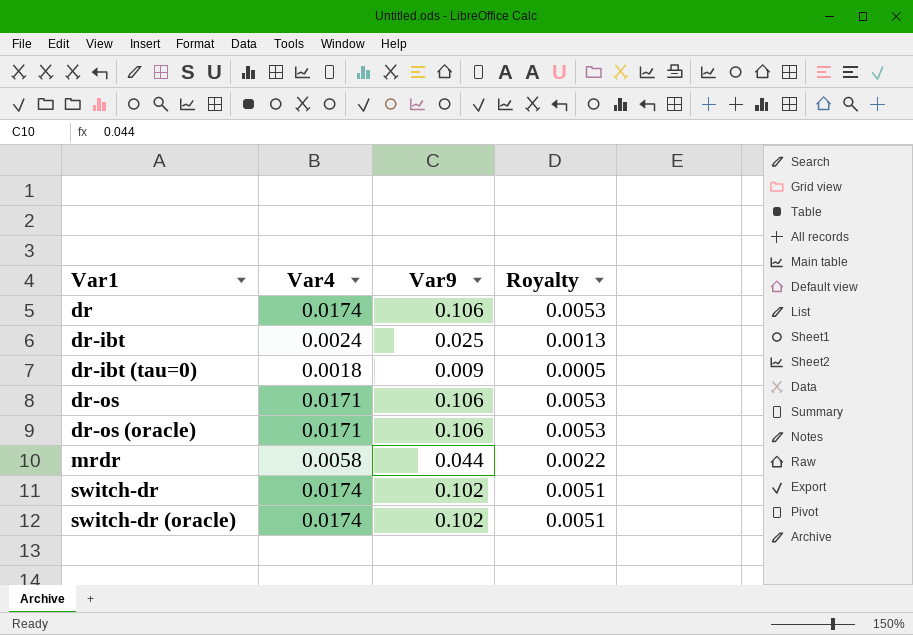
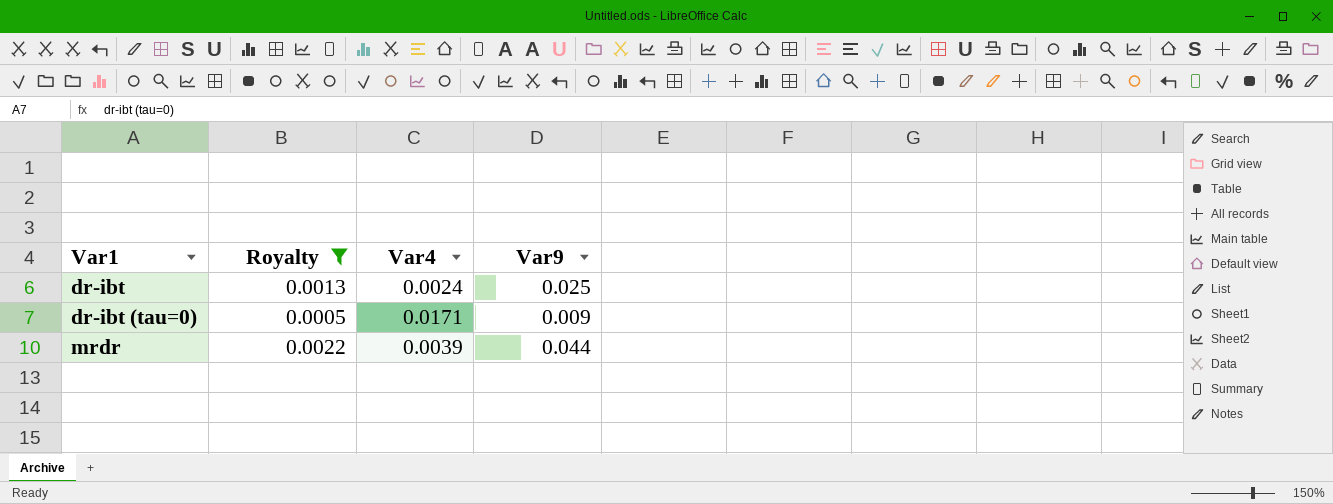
filter: none -> Royalty <= 0.0022
column Royalty | position: 4 -> 2
dr-ibt (tau=0) | Var4: 0.0018 -> 0.0171
mrdr | Var4: 0.0058 -> 0.0039

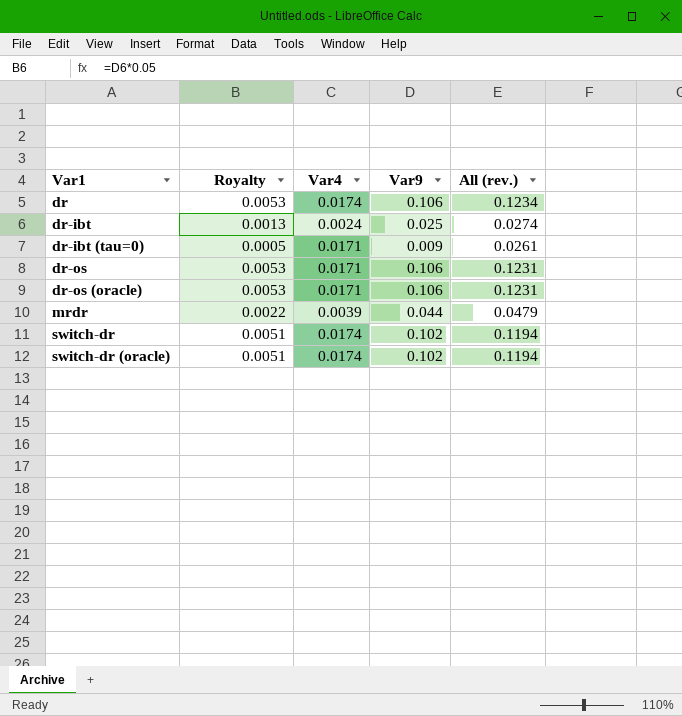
filter: Royalty <= 0.0022 -> none
column All (rev.) | formula: none -> [Var4] + [Var9]

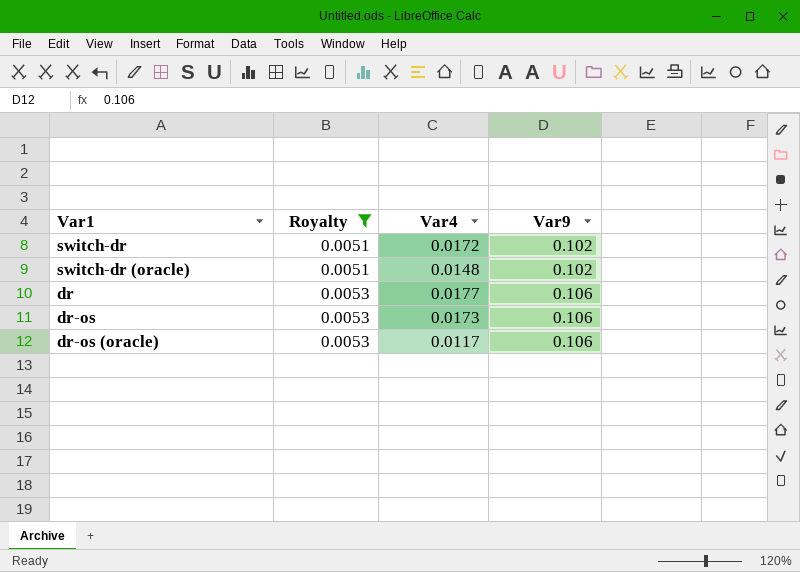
filter: none -> Royalty >= 0.0051
row order: Var1 ascending -> Royalty ascending
column All (rev.) | formula: [Var4] + [Var9] -> none
switch-dr | Var4: 0.0174 -> 0.0172
switch-dr (oracle) | Var4: 0.0174 -> 0.0148
dr | Var4: 0.0174 -> 0.0177
dr-os | Var4: 0.0171 -> 0.0173
dr-os (oracle) | Var4: 0.0171 -> 0.0117

